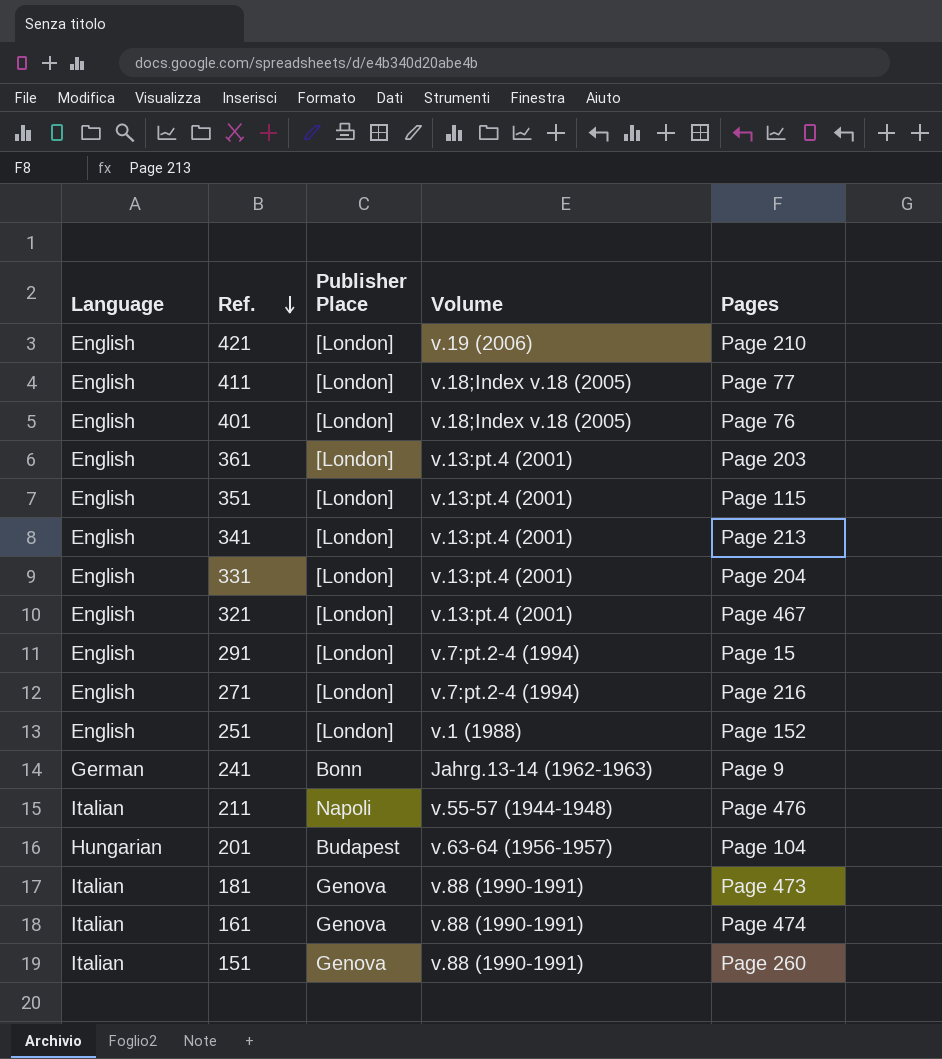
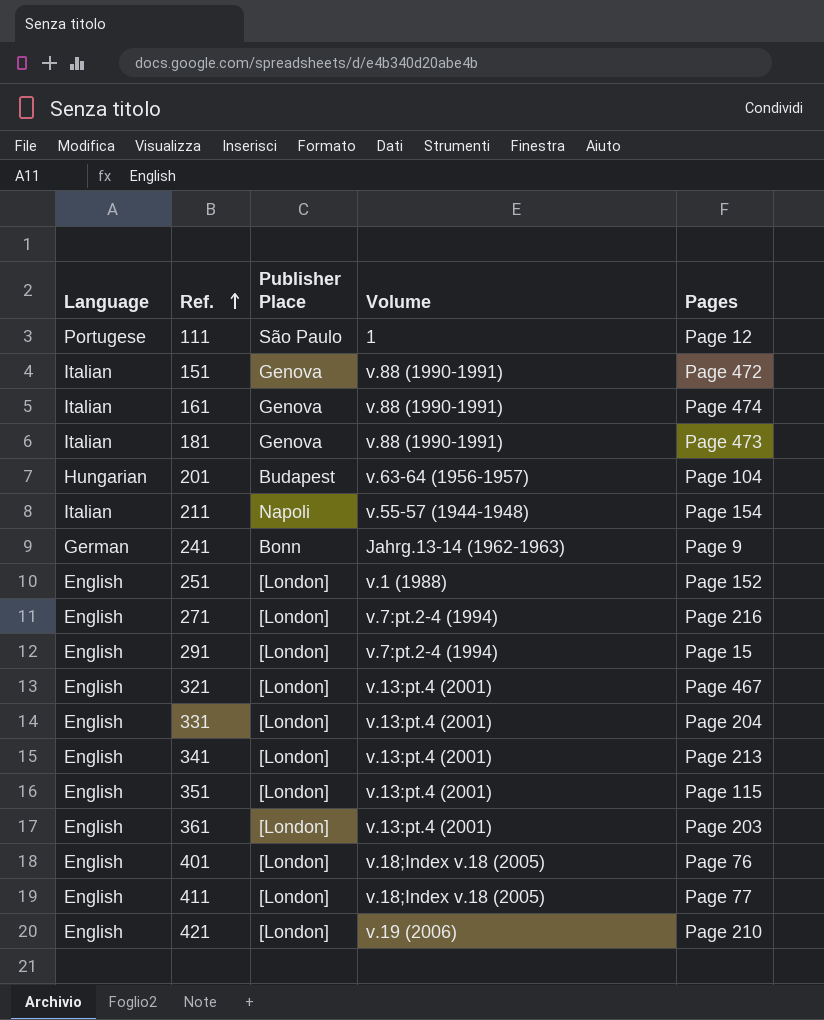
row order: Ref. descending -> Ref. ascending
row 111: none -> Portugese | São Paulo | 1 | Page 12
151 | Pages: Page 260 -> Page 472
211 | Pages: Page 476 -> Page 154

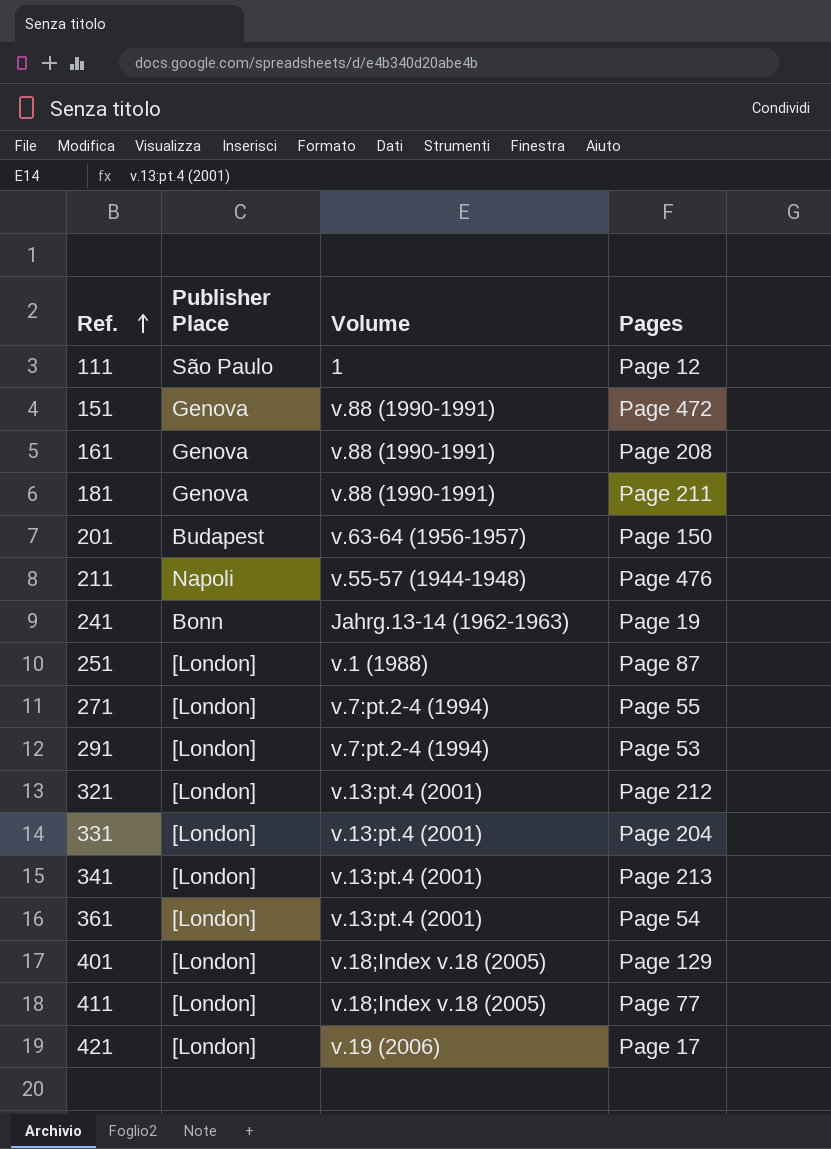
column Language | position: 1 -> none
row 351: English | [London] | v.13:pt.4 (2001) | Page 115 -> none
161 | Pages: Page 474 -> Page 208
181 | Pages: Page 473 -> Page 211
201 | Pages: Page 104 -> Page 150
211 | Pages: Page 154 -> Page 476
241 | Pages: Page 9 -> Page 19
251 | Pages: Page 152 -> Page 87
271 | Pages: Page 216 -> Page 55
291 | Pages: Page 15 -> Page 53
321 | Pages: Page 467 -> Page 212
361 | Pages: Page 203 -> Page 54
401 | Pages: Page 76 -> Page 129
421 | Pages: Page 210 -> Page 17

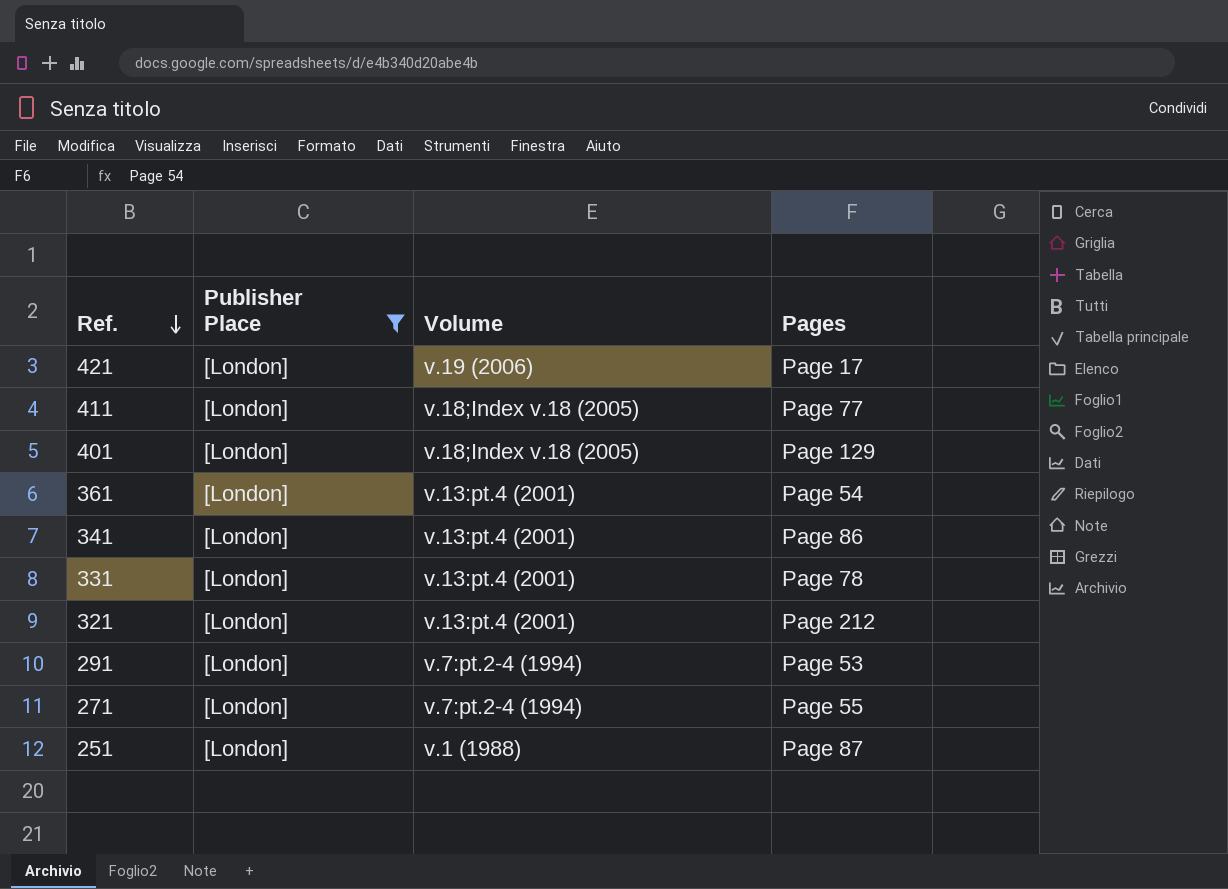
filter: none -> Publisher Place = [London]
row order: Ref. ascending -> Ref. descending
341 | Pages: Page 213 -> Page 86
331 | Pages: Page 204 -> Page 78

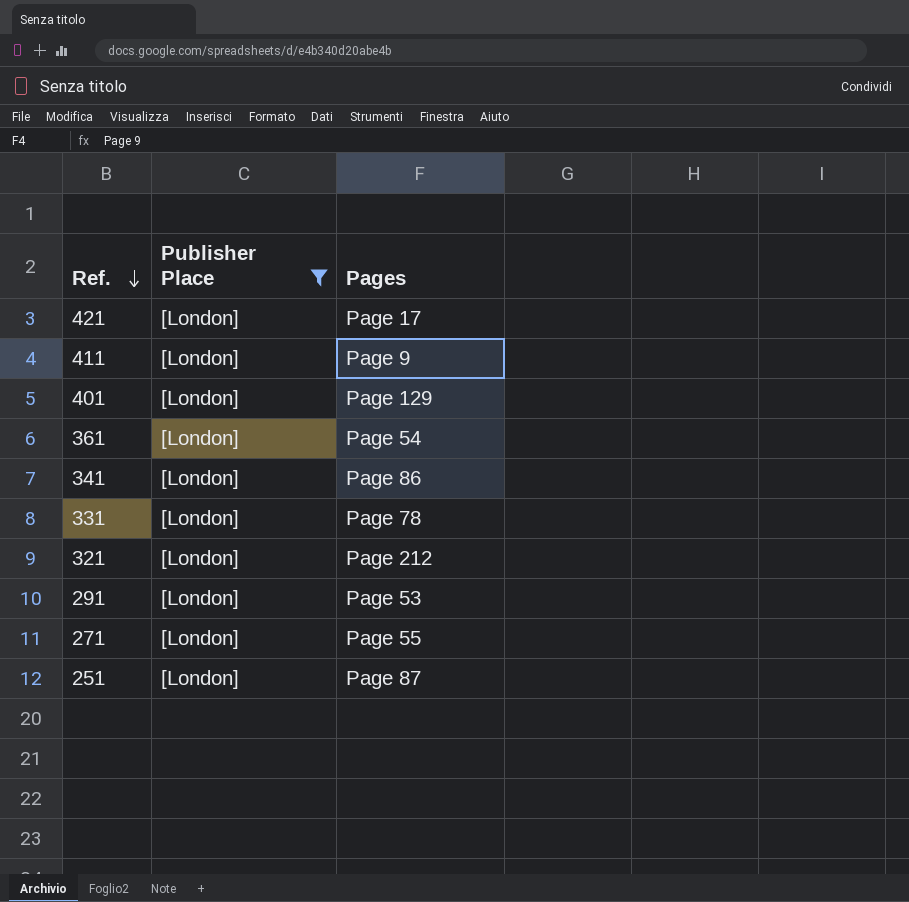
column Volume | position: 3 -> none
411 | Pages: Page 77 -> Page 9

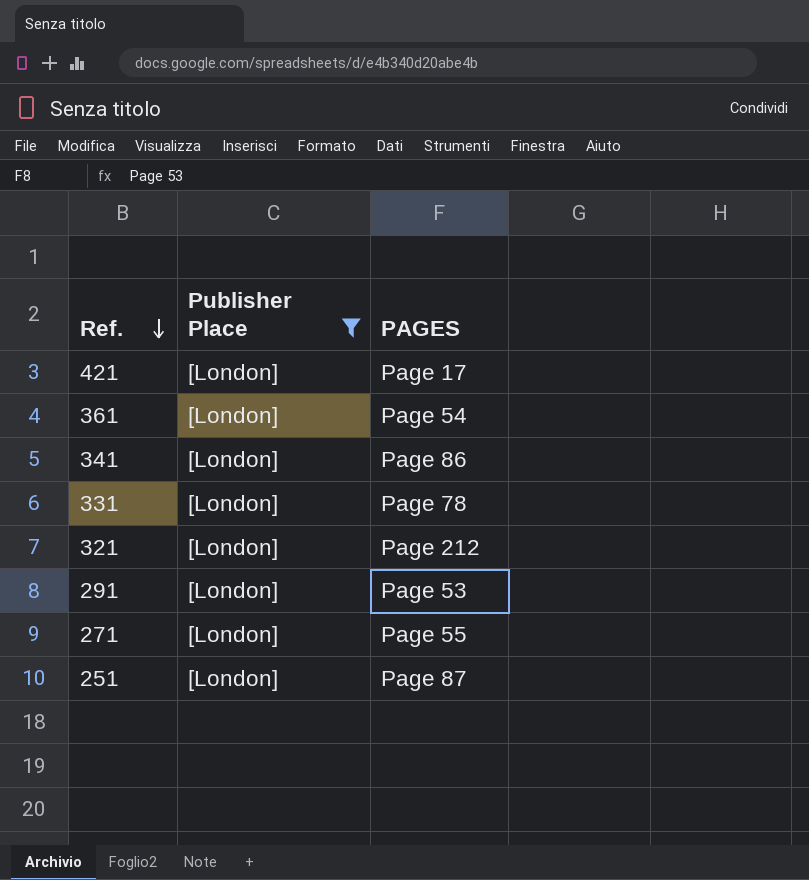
column name: Pages -> PAGES
row 411: [London] | Page 9 -> none
row 401: [London] | Page 129 -> none

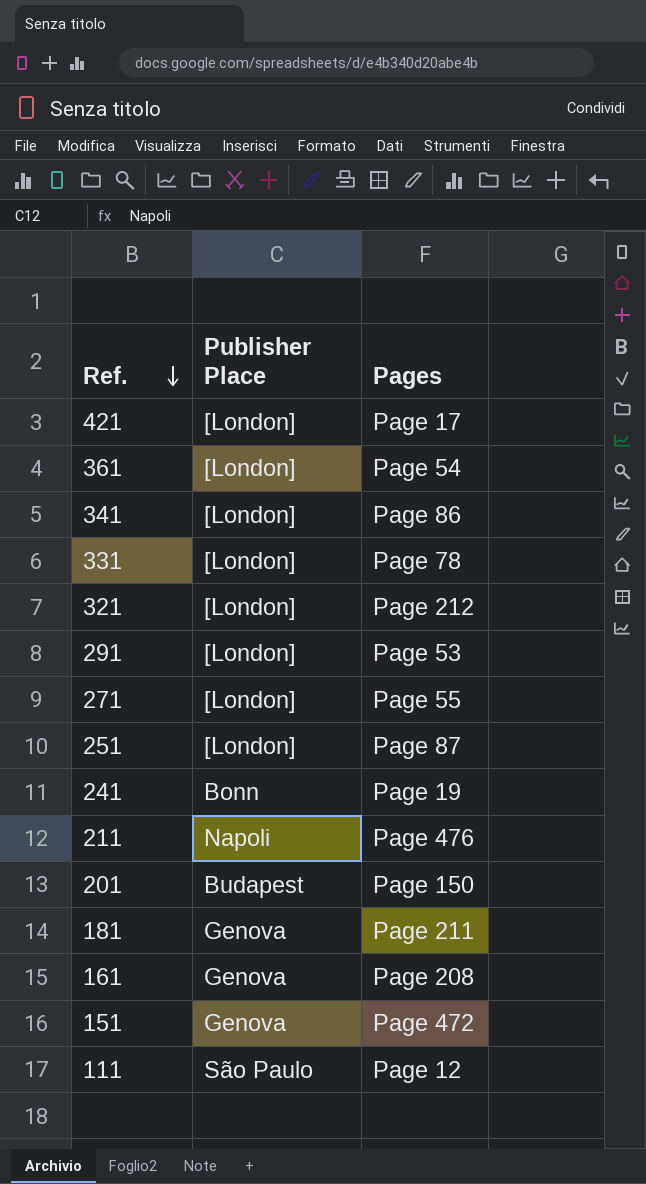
filter: Publisher Place = [London] -> none
column name: PAGES -> Pages

